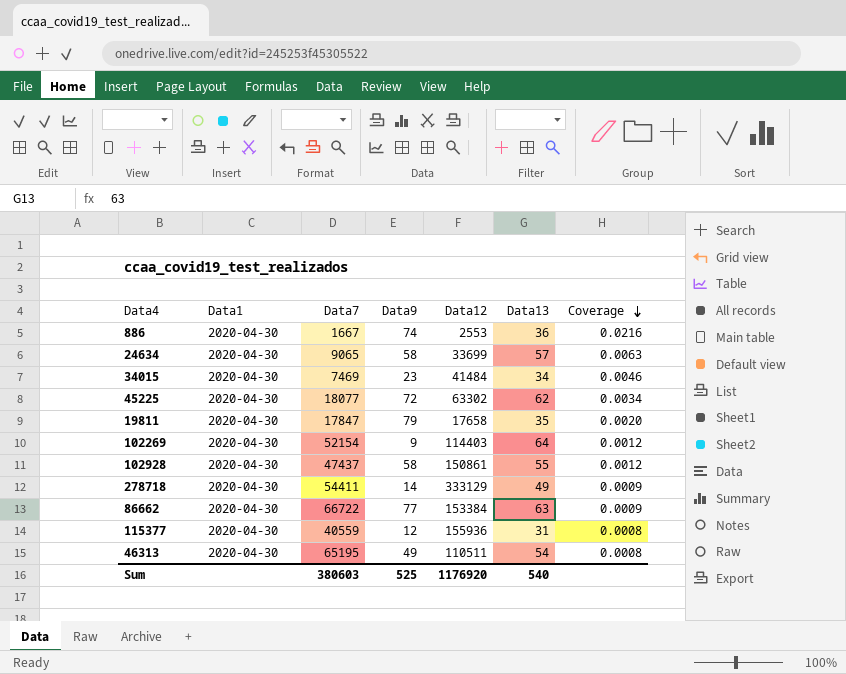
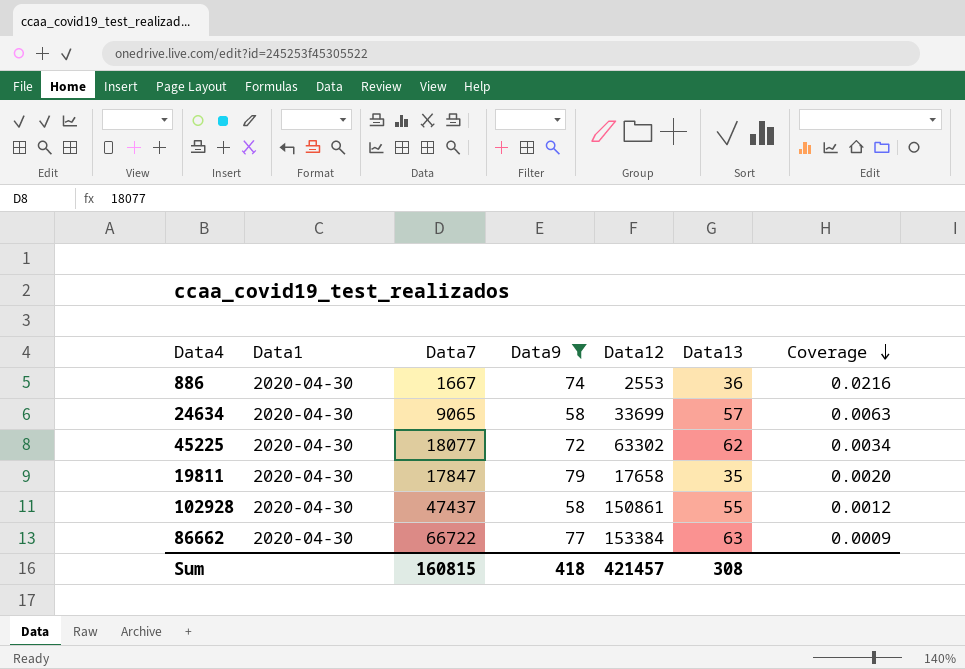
filter: none -> Data9 >= 58
Sum | Data7: 380603 -> 160815
Sum | Data9: 525 -> 418
Sum | Data12: 1176920 -> 421457
Sum | Data13: 540 -> 308

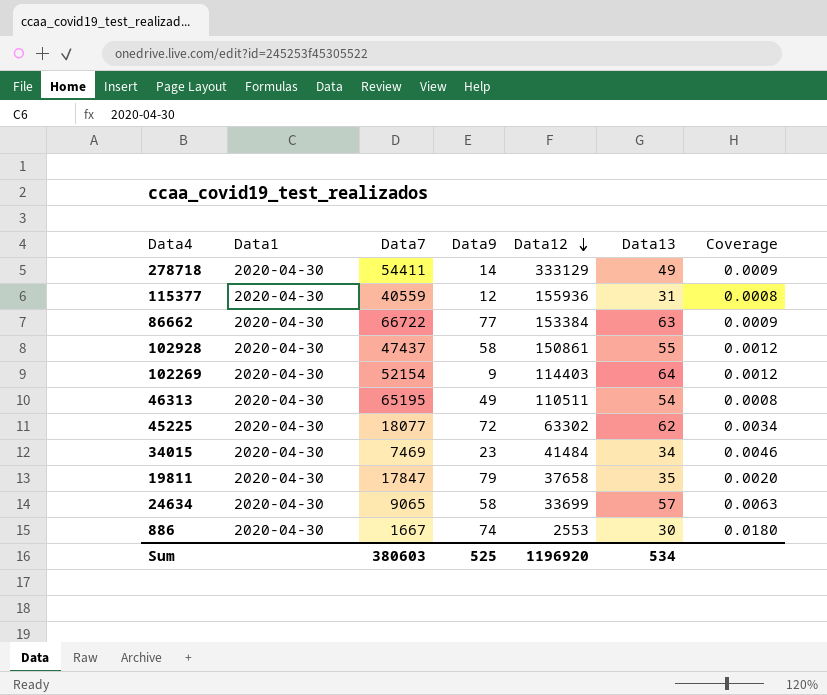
filter: Data9 >= 58 -> none
row order: Coverage descending -> Data12 descending
19811 | Data12: 17658 -> 37658
886 | Data13: 36 -> 30
886 | Coverage: 0.0216 -> 0.0180
Sum | Data7: 160815 -> 380603
Sum | Data9: 418 -> 525
Sum | Data12: 421457 -> 1196920
Sum | Data13: 308 -> 534

